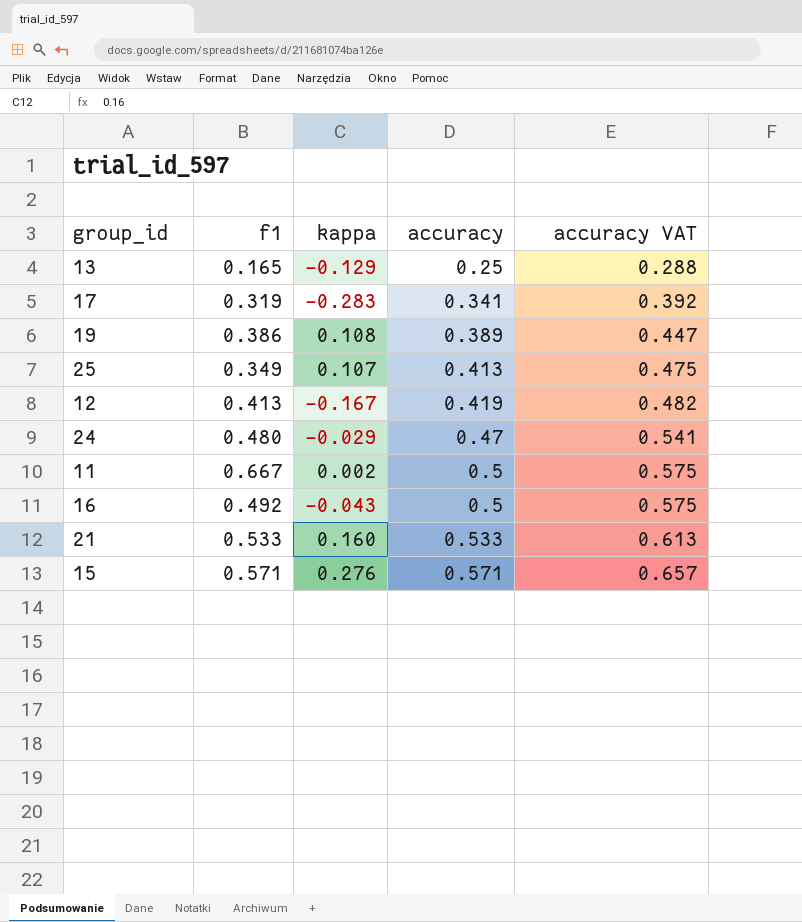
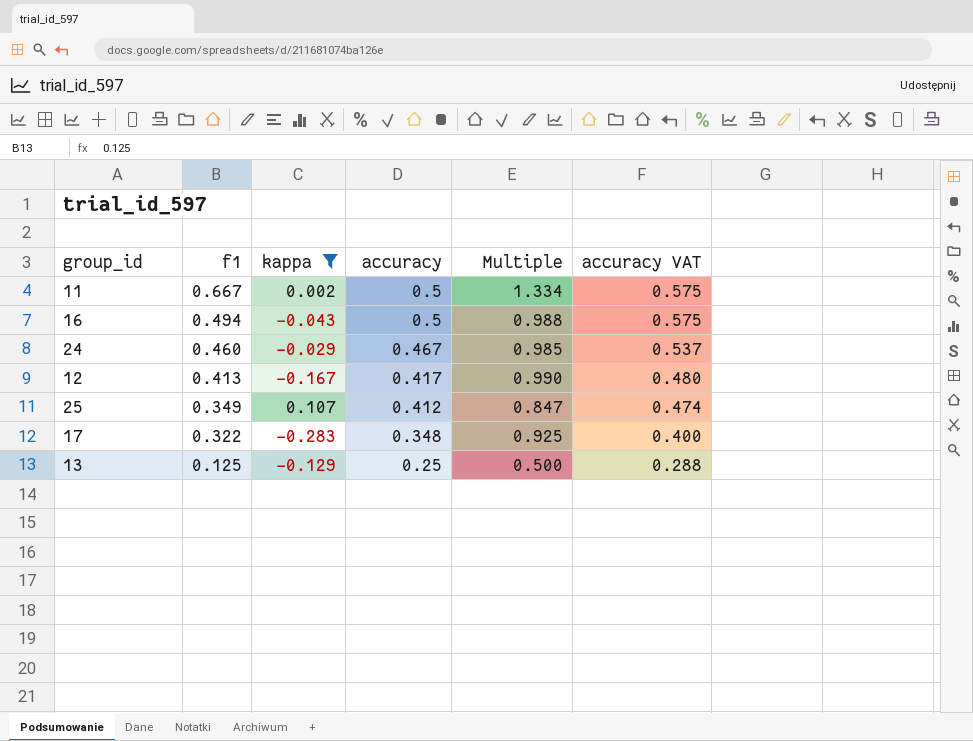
filter: none -> kappa <= 0.107
row order: accuracy ascending -> f1 descending
column Multiple | formula: none -> [f1] / [accuracy]
16 | f1: 0.492 -> 0.494
24 | f1: 0.480 -> 0.460
24 | accuracy: 0.47 -> 0.467
24 | accuracy VAT: 0.541 -> 0.537
12 | accuracy: 0.419 -> 0.417
12 | accuracy VAT: 0.482 -> 0.480
25 | accuracy: 0.413 -> 0.412
25 | accuracy VAT: 0.475 -> 0.474
17 | f1: 0.319 -> 0.322
17 | accuracy: 0.341 -> 0.348
17 | accuracy VAT: 0.392 -> 0.400
13 | f1: 0.165 -> 0.125

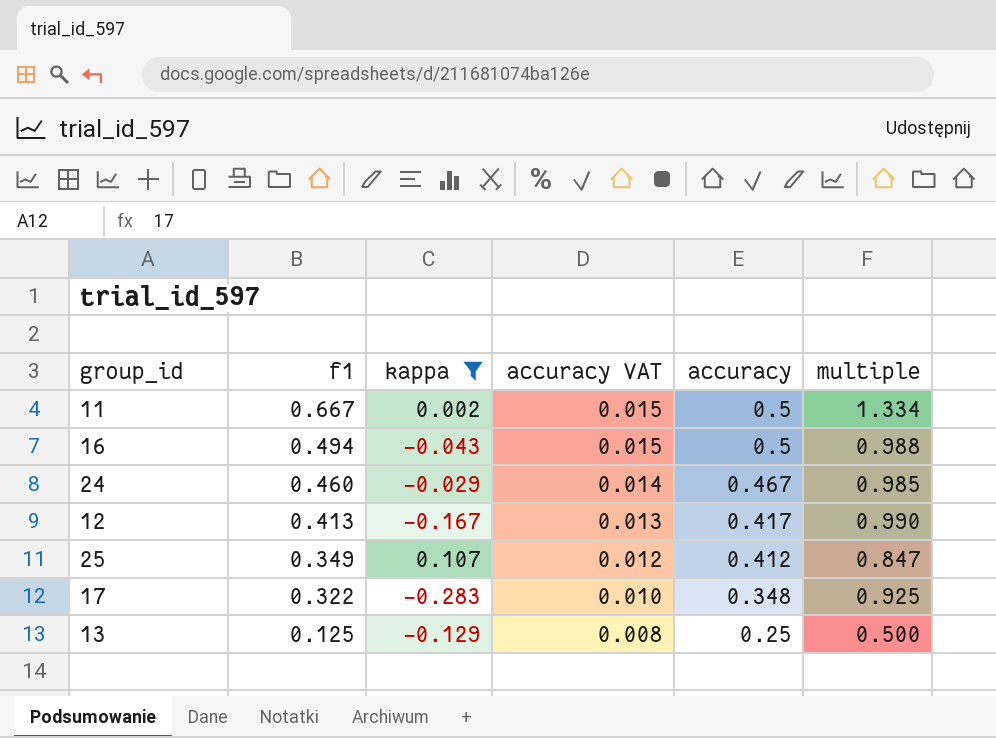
column accuracy VAT | formula: [accuracy] * 1.15 -> [accuracy] * 0.03
column accuracy VAT | position: 6 -> 4
column name: Multiple -> multiple

